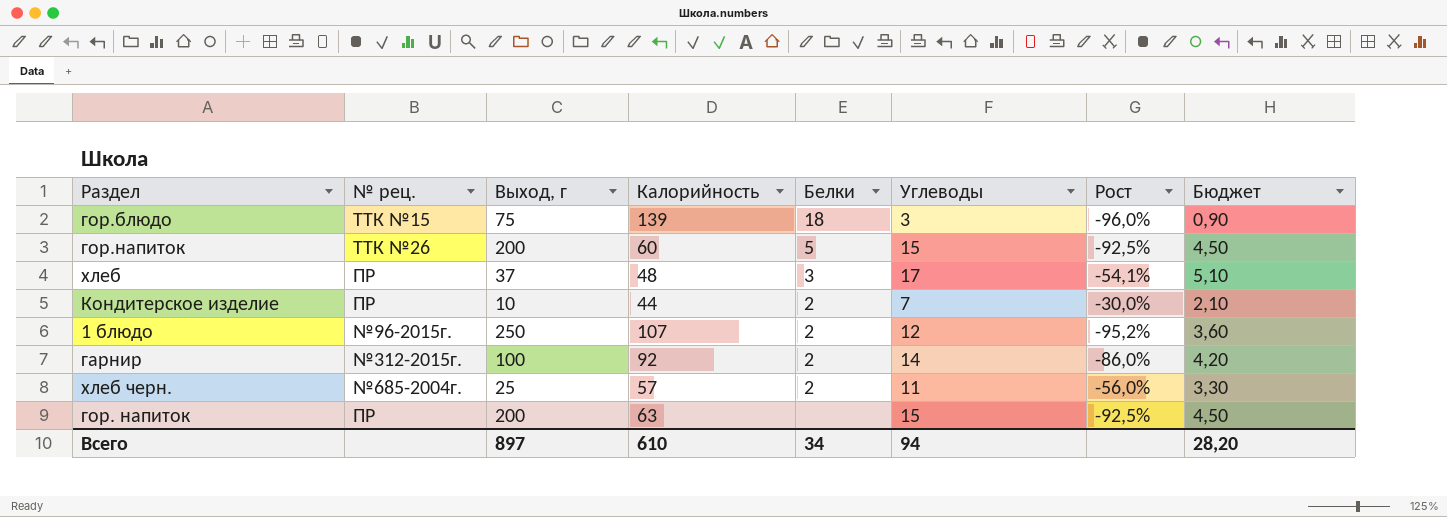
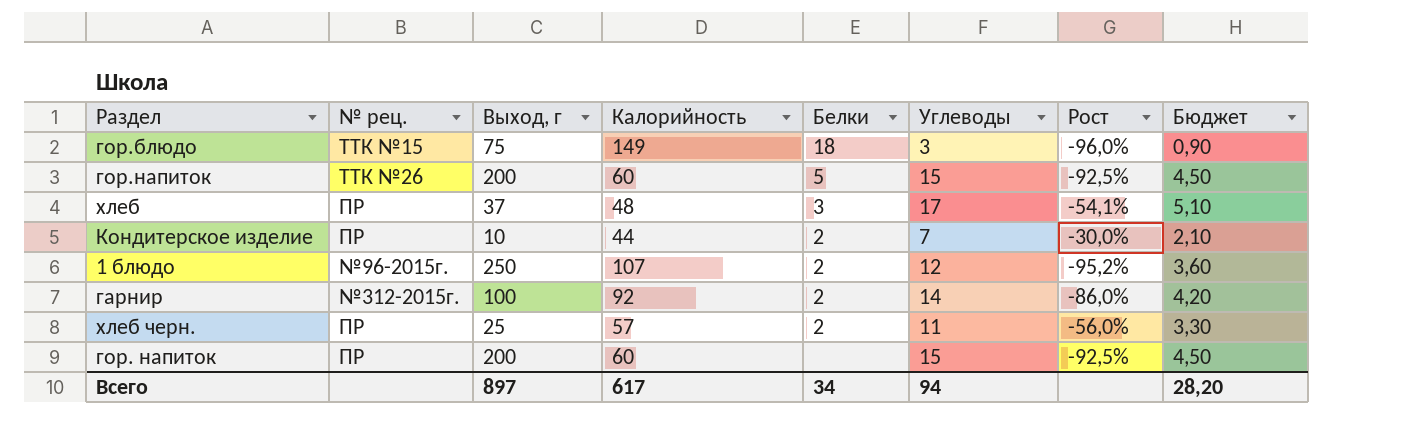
гор.блюдо | Калорийность: 139 -> 149
хлеб черн. | № рец.: №685-2004г. -> ПР
гор. напиток | Калорийность: 63 -> 60
Всего | Калорийность: 610 -> 617

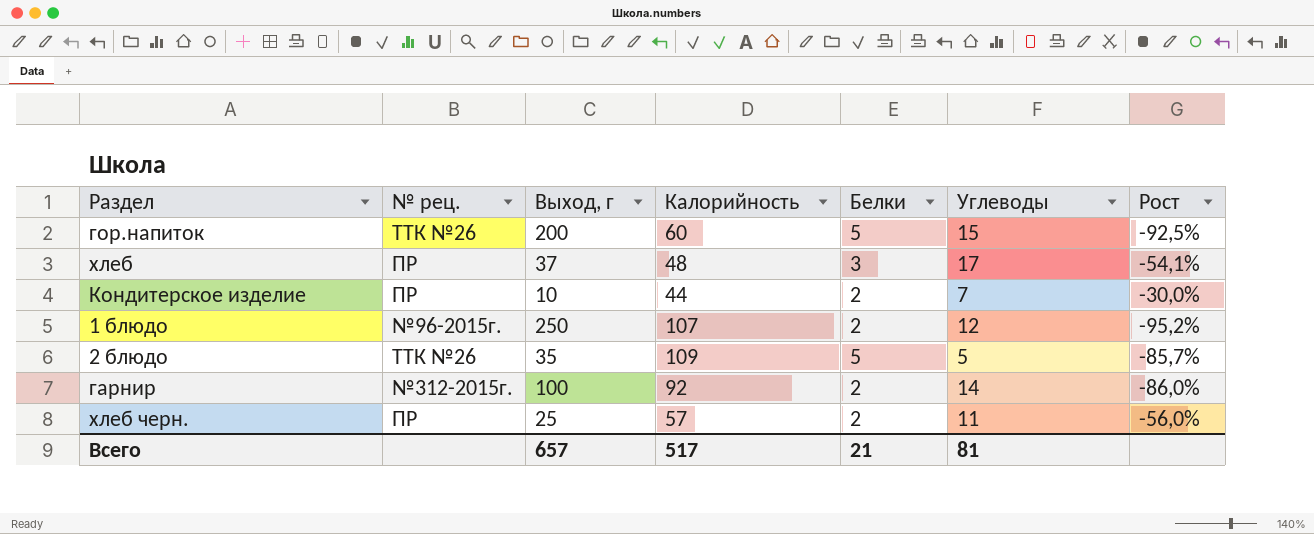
column Бюджет | formula: [Углеводы] * 0,3 -> none
row гор.блюдо: ТТК №15 | 75 | 149 | 18 | 3 | -96,0% | 0,90 -> none
row гор. напиток: ПР | 200 | 60 | none | 15 | -92,5% | 4,50 -> none
row 2 блюдо: none -> ТТК №26 | 35 | 109 | 5 | 5 | -85,7%
Всего | Выход, г: 897 -> 657
Всего | Калорийность: 617 -> 517
Всего | Белки: 34 -> 21
Всего | Углеводы: 94 -> 81

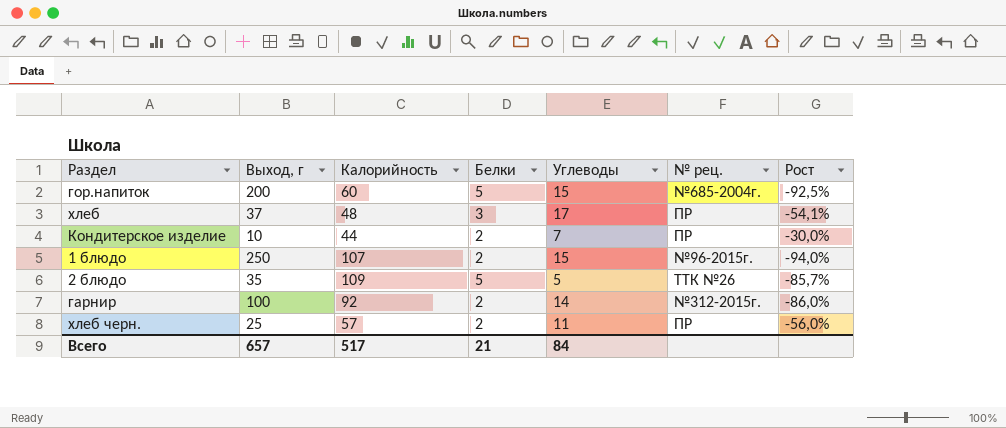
column № рец. | position: 2 -> 6
гор.напиток | № рец.: ТТК №26 -> №685-2004г.
1 блюдо | Углеводы: 12 -> 15
1 блюдо | Рост: -95,2% -> -94,0%
Всего | Углеводы: 81 -> 84

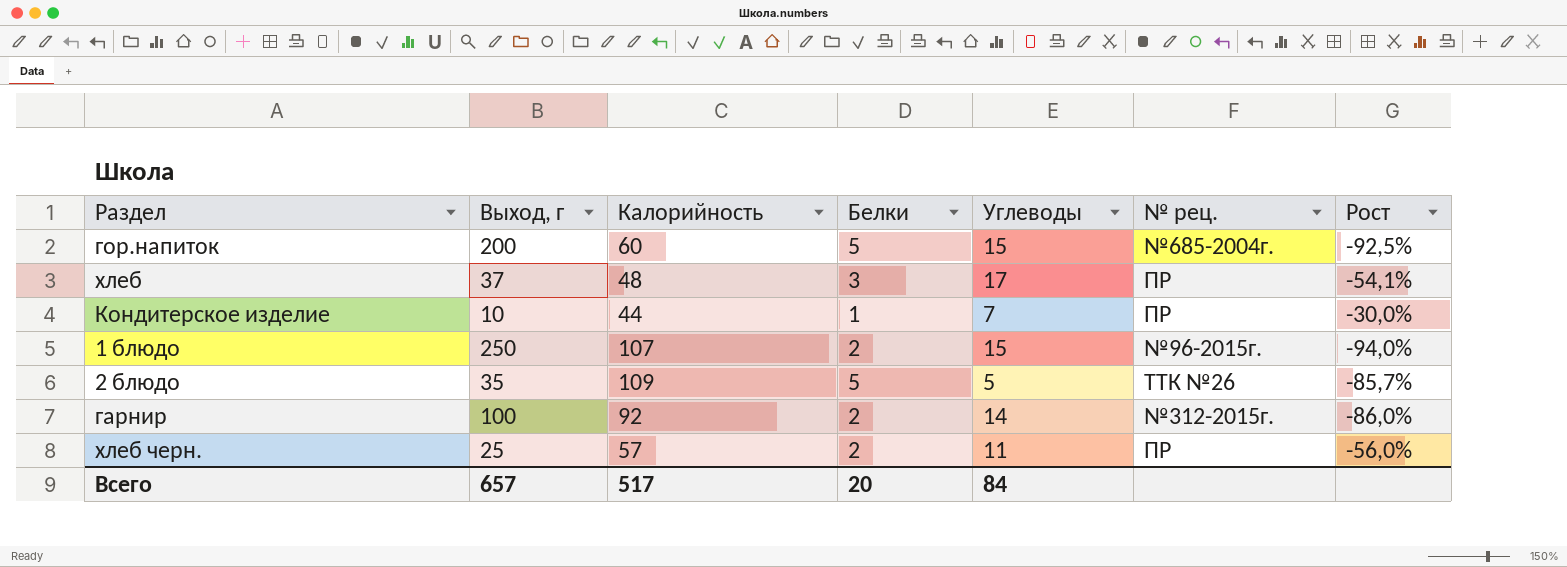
Кондитерское изделие | Белки: 2 -> 1
Всего | Белки: 21 -> 20

